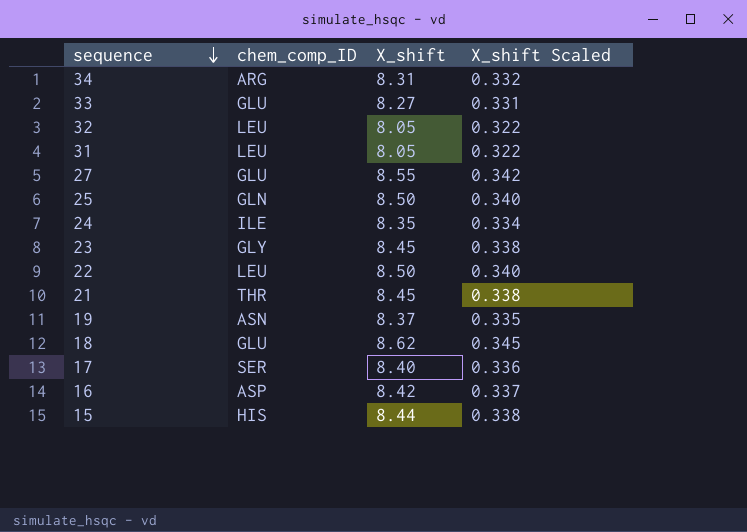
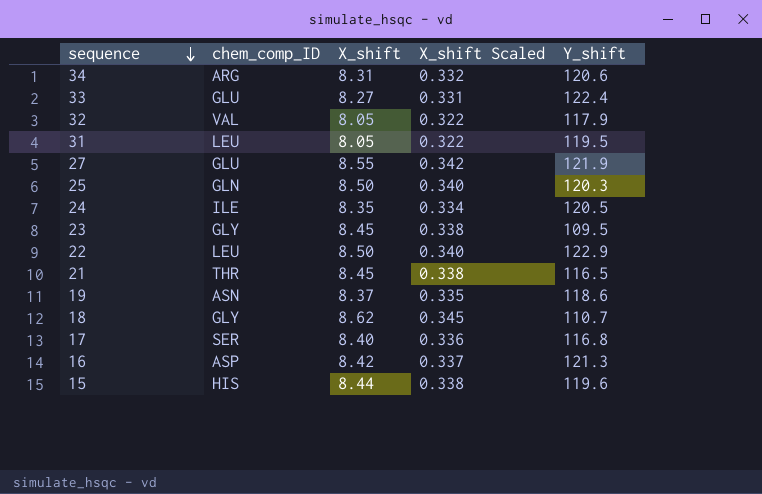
column Y_shift | position: none -> 5
32 | chem_comp_ID: LEU -> VAL
18 | chem_comp_ID: GLU -> GLY

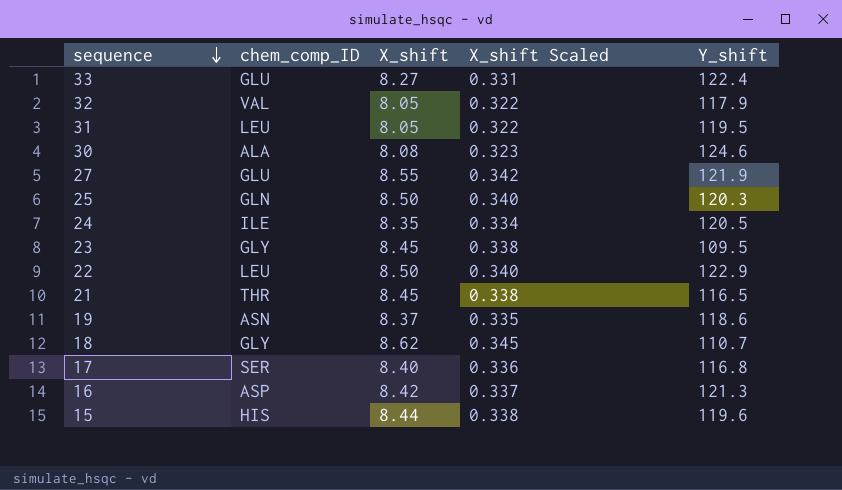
row 34: ARG | 8.31 | 0.332 | 120.6 -> none
row 30: none -> ALA | 8.08 | 0.323 | 124.6

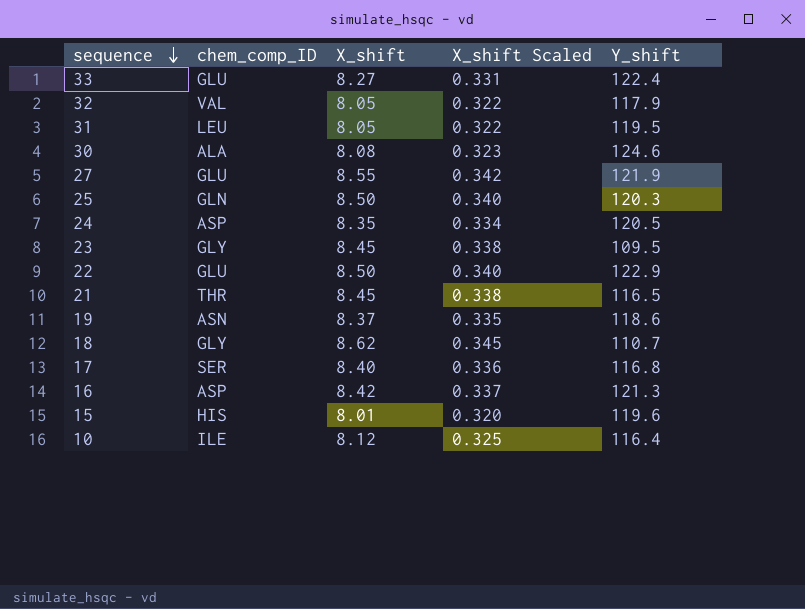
24 | chem_comp_ID: ILE -> ASP
22 | chem_comp_ID: LEU -> GLU
15 | X_shift: 8.44 -> 8.01
15 | X_shift Scaled: 0.338 -> 0.320
row 10: none -> ILE | 8.12 | 0.325 | 116.4

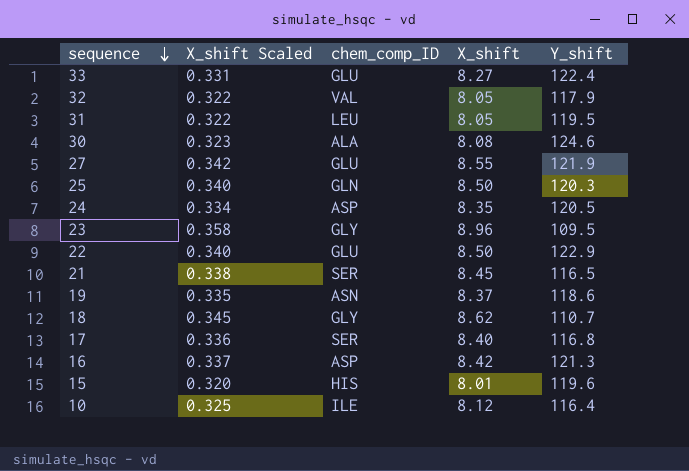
column X_shift Scaled | position: 4 -> 2
23 | X_shift Scaled: 0.338 -> 0.358
23 | X_shift: 8.45 -> 8.96
21 | chem_comp_ID: THR -> SER

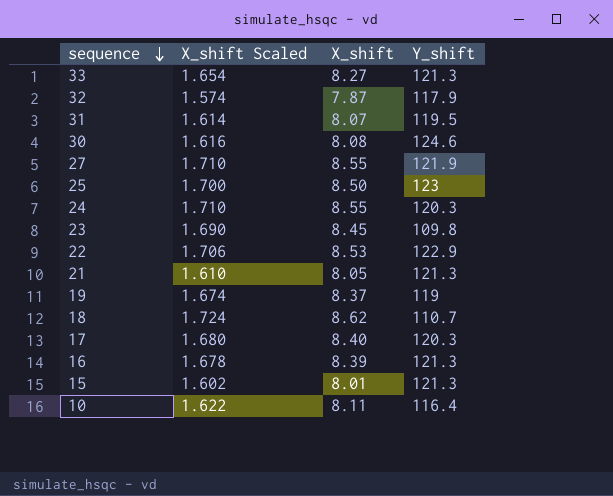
column chem_comp_ID | position: 3 -> none
column X_shift Scaled | formula: [X_shift] * 0.04 -> [X_shift] * 0.2
33 | Y_shift: 122.4 -> 121.3
32 | X_shift: 8.05 -> 7.87
31 | X_shift: 8.05 -> 8.07
25 | Y_shift: 120.3 -> 123
24 | X_shift: 8.35 -> 8.55
24 | Y_shift: 120.5 -> 120.3
23 | X_shift: 8.96 -> 8.45
23 | Y_shift: 109.5 -> 109.8
22 | X_shift: 8.50 -> 8.53
21 | X_shift: 8.45 -> 8.05
21 | Y_shift: 116.5 -> 121.3
19 | Y_shift: 118.6 -> 119
17 | Y_shift: 116.8 -> 120.3
16 | X_shift: 8.42 -> 8.39
15 | Y_shift: 119.6 -> 121.3
10 | X_shift: 8.12 -> 8.11

